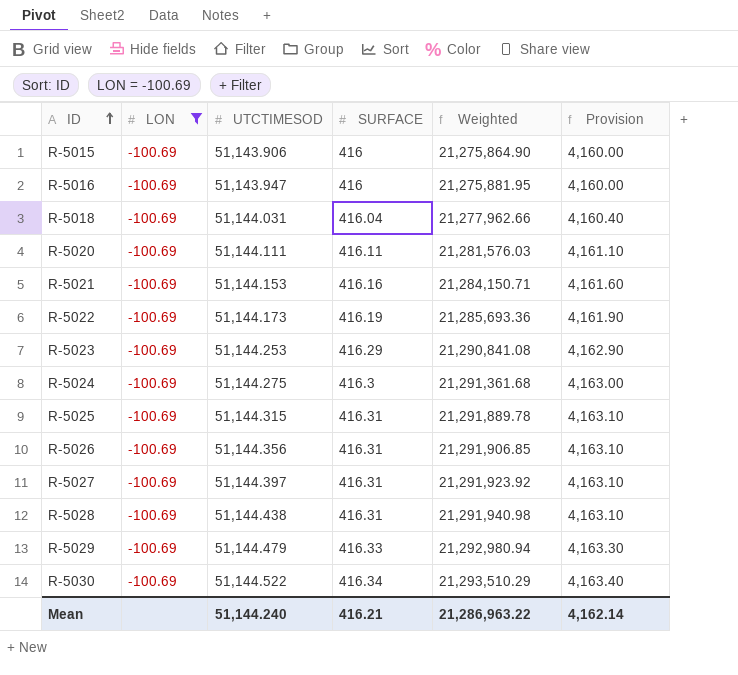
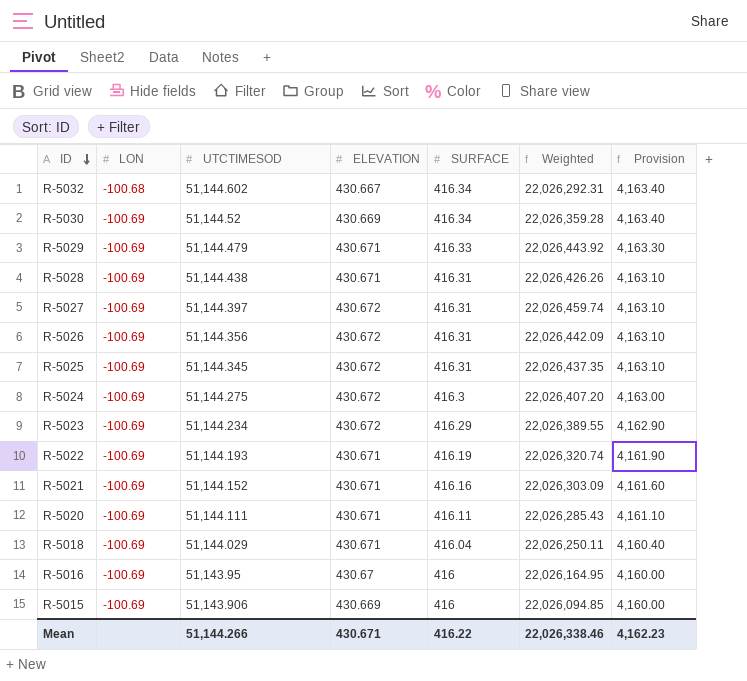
filter: LON = -100.69 -> none
row order: ID ascending -> ID descending
column ELEVATION | position: none -> 4
column Weighted | formula: [UTCTIMESOD] * [SURFACE] -> [UTCTIMESOD] * [ELEVATION]
R-5030 | UTCTIMESOD: 51,144.522 -> 51,144.52
R-5025 | UTCTIMESOD: 51,144.315 -> 51,144.345
R-5023 | UTCTIMESOD: 51,144.253 -> 51,144.234
R-5022 | UTCTIMESOD: 51,144.173 -> 51,144.193
R-5021 | UTCTIMESOD: 51,144.153 -> 51,144.152
R-5018 | UTCTIMESOD: 51,144.031 -> 51,144.029
R-5016 | UTCTIMESOD: 51,143.947 -> 51,143.95
Mean | UTCTIMESOD: 51,144.240 -> 51,144.266
Mean | SURFACE: 416.21 -> 416.22
Mean | Weighted: 21,286,963.22 -> 22,026,338.46
Mean | Provision: 4,162.14 -> 4,162.23

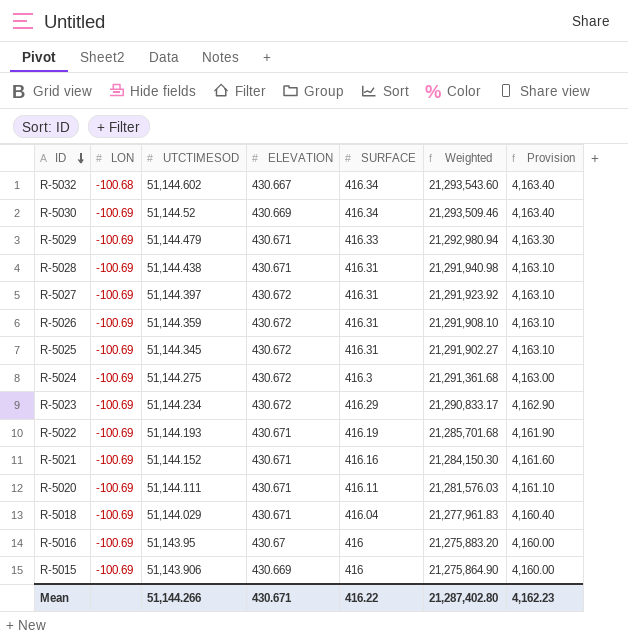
column Weighted | formula: [UTCTIMESOD] * [ELEVATION] -> [UTCTIMESOD] * [SURFACE]
R-5026 | UTCTIMESOD: 51,144.356 -> 51,144.359
Mean | Weighted: 22,026,338.46 -> 21,287,402.80

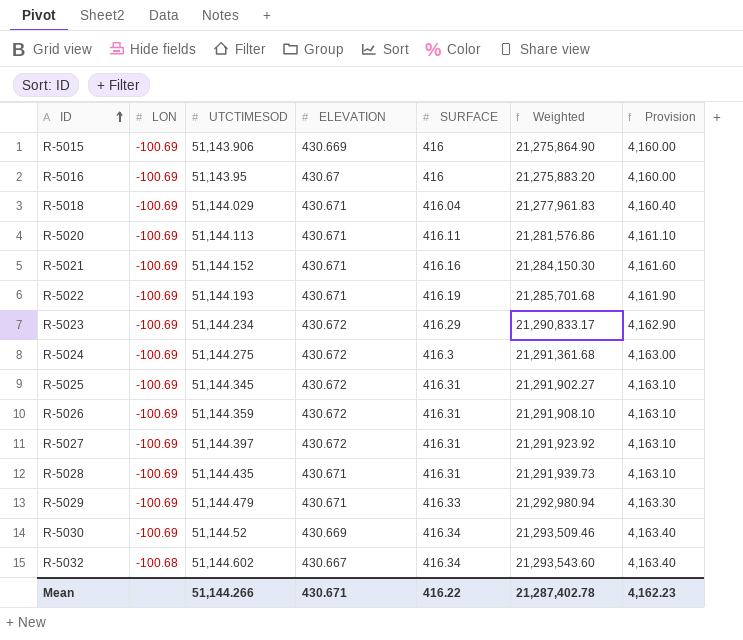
row order: ID descending -> ID ascending
R-5020 | UTCTIMESOD: 51,144.111 -> 51,144.113
R-5020 | Weighted: 21,281,576.03 -> 21,281,576.86
R-5028 | UTCTIMESOD: 51,144.438 -> 51,144.435
R-5028 | Weighted: 21,291,940.98 -> 21,291,939.73
Mean | Weighted: 21,287,402.80 -> 21,287,402.78

